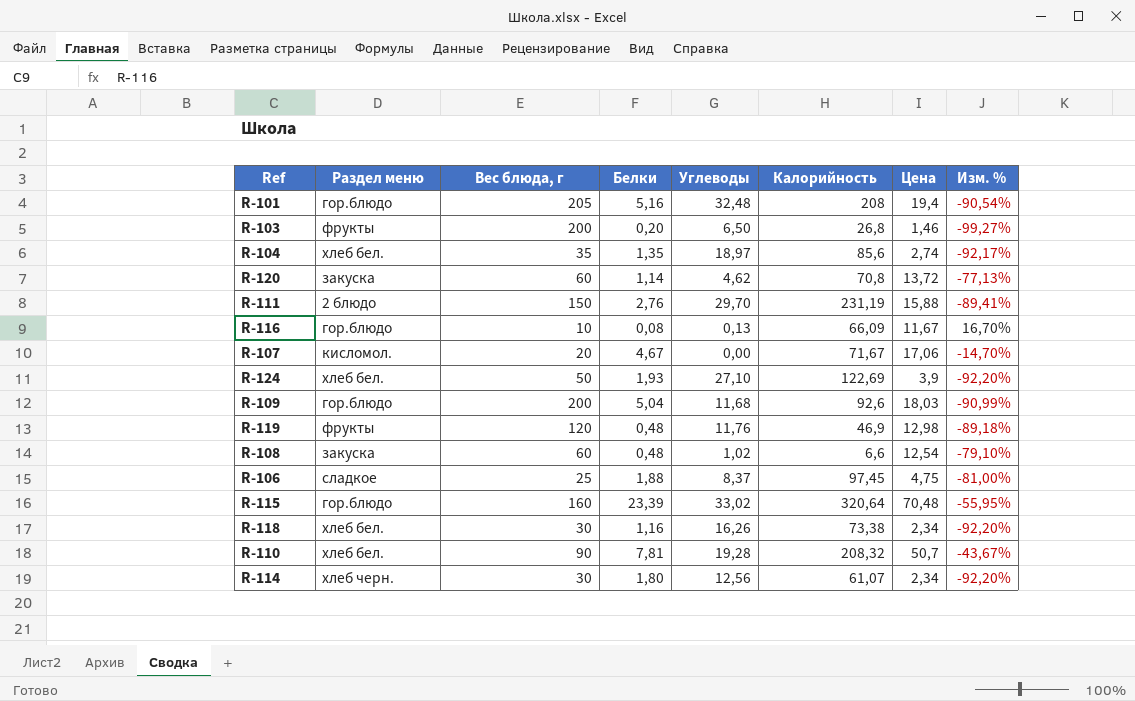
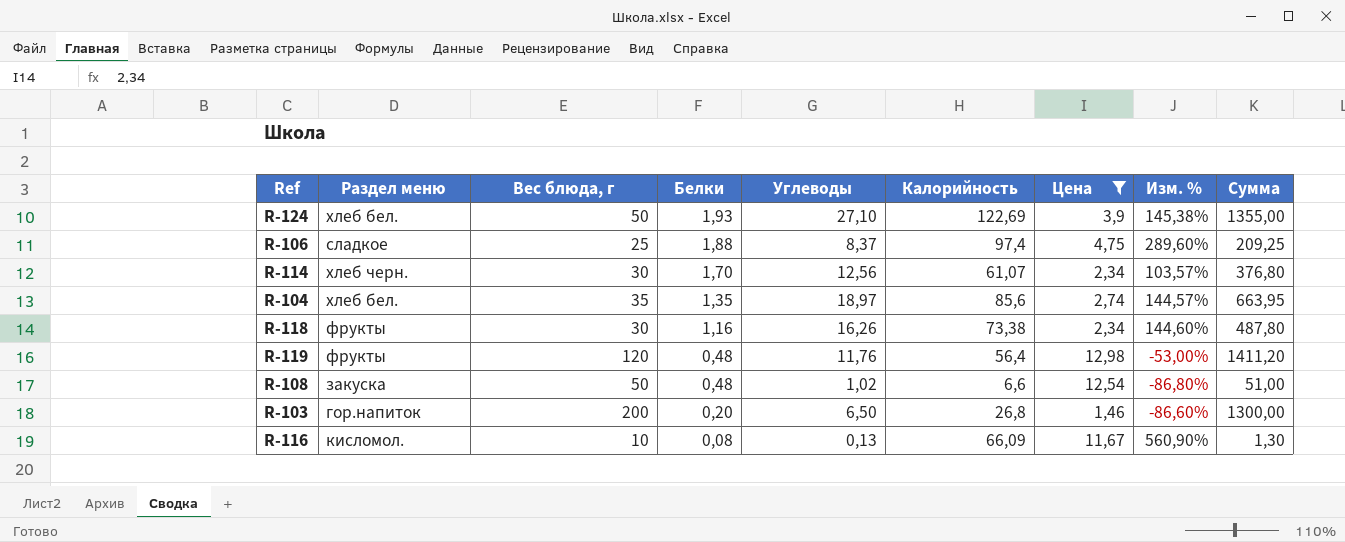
filter: none -> Цена <= 12,98
row order: none -> Белки descending
column Изм. % | formula: ([Цена] - [Вес блюда, г]) / [Вес блюда, г] -> ([Калорийность] - [Вес блюда, г]) / [Вес блюда, г]
column Сумма | formula: none -> [Вес блюда, г] * [Углеводы]
R-106 | Калорийность: 97,45 -> 97,4
R-114 | Белки: 1,80 -> 1,70
R-118 | Раздел меню: хлеб бел. -> фрукты
R-119 | Калорийность: 46,9 -> 56,4
R-108 | Вес блюда, г: 60 -> 50
R-103 | Раздел меню: фрукты -> гор.напиток
R-116 | Раздел меню: гор.блюдо -> кисломол.

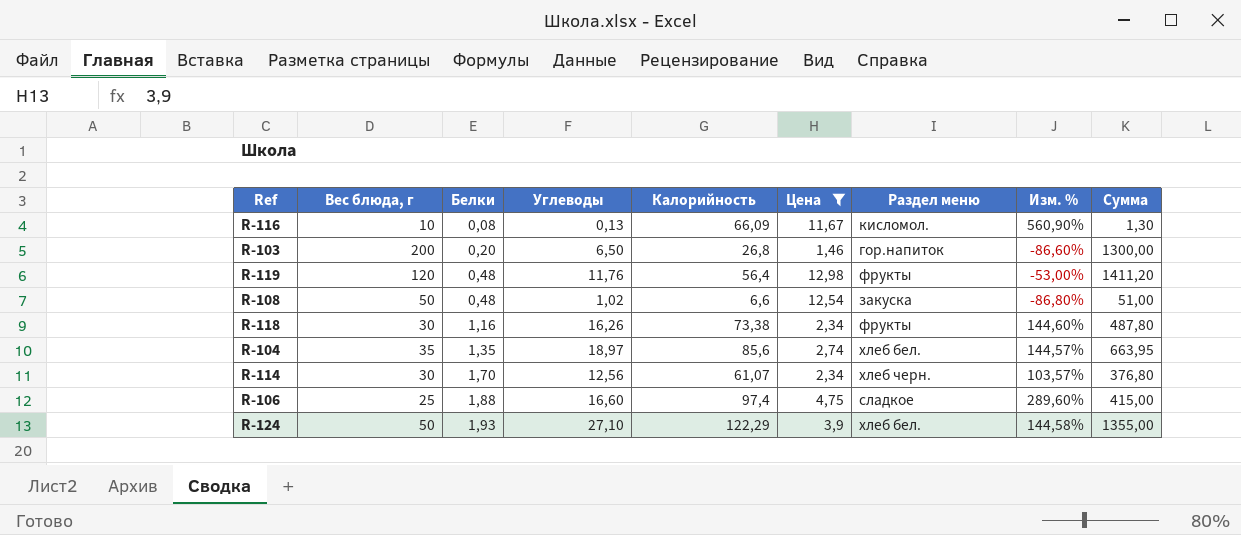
row order: Белки descending -> Белки ascending
column Раздел меню | position: 2 -> 7
R-106 | Углеводы: 8,37 -> 16,60
R-106 | Сумма: 209,25 -> 415,00
R-124 | Калорийность: 122,69 -> 122,29
R-124 | Изм. %: 145,38% -> 144,58%

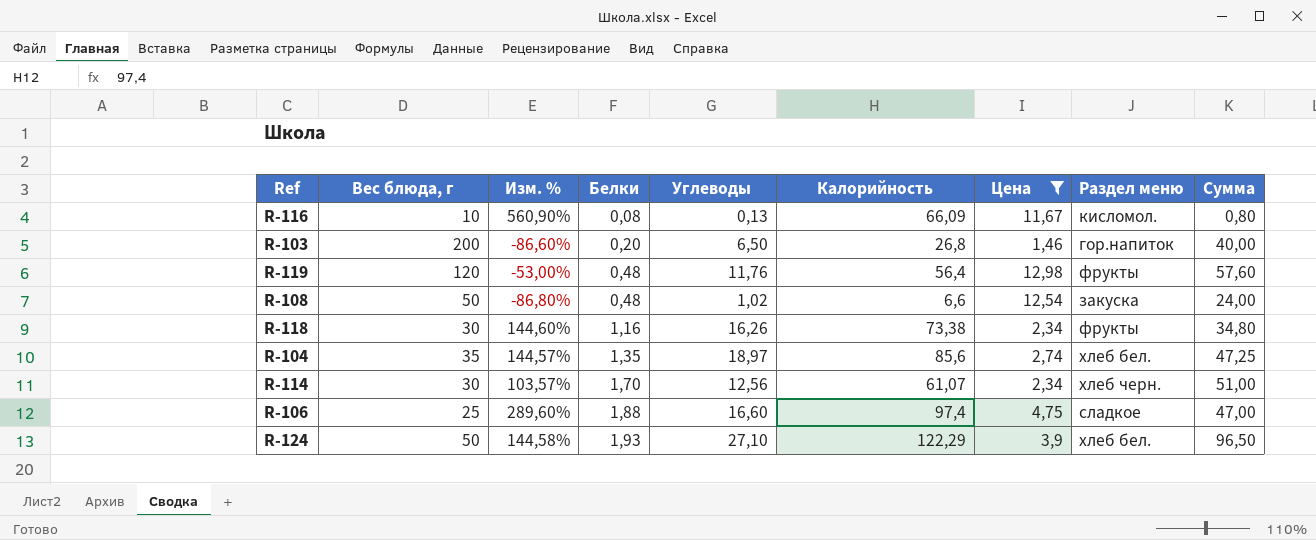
column Изм. % | position: 8 -> 3
column Сумма | formula: [Вес блюда, г] * [Углеводы] -> [Вес блюда, г] * [Белки]

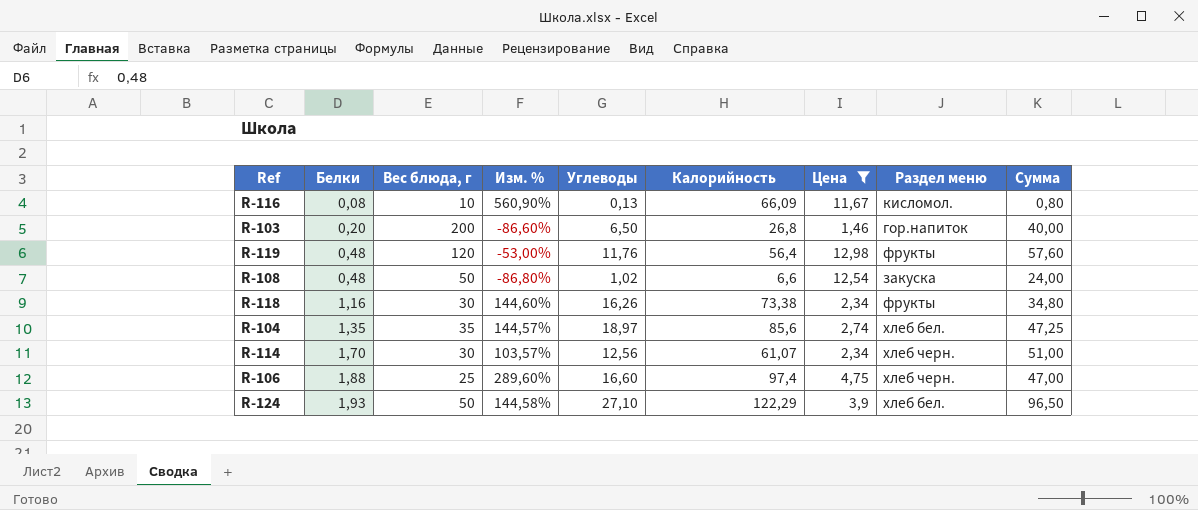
column Белки | position: 4 -> 2
R-106 | Раздел меню: сладкое -> хлеб черн.

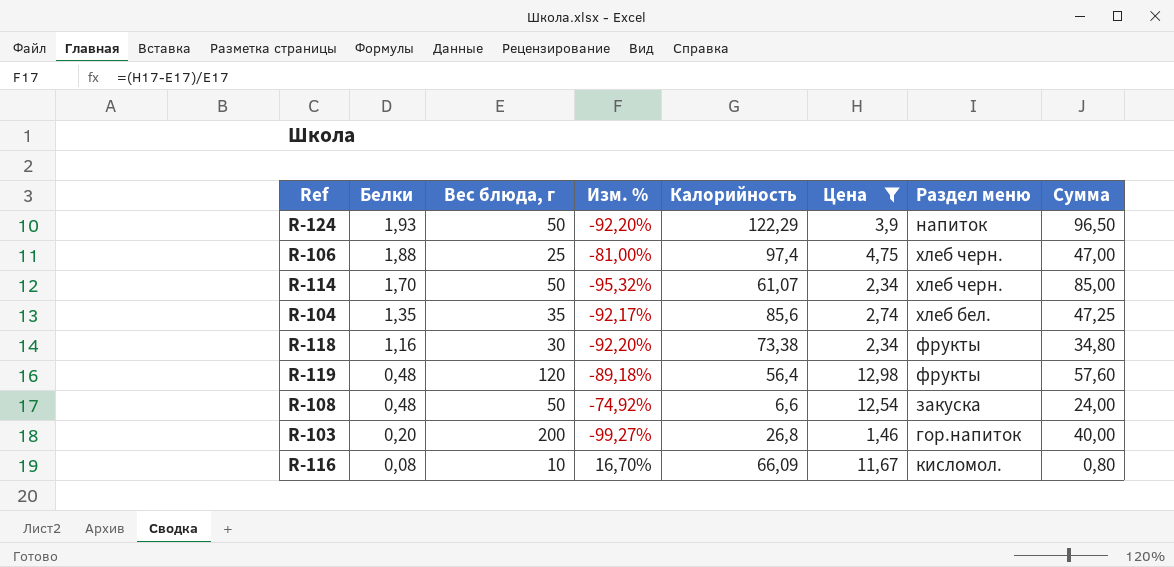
row order: Белки ascending -> Белки descending
column Углеводы | position: 5 -> none
column Изм. % | formula: ([Калорийность] - [Вес блюда, г]) / [Вес блюда, г] -> ([Цена] - [Вес блюда, г]) / [Вес блюда, г]
R-124 | Раздел меню: хлеб бел. -> напиток
R-114 | Вес блюда, г: 30 -> 50
R-114 | Сумма: 51,00 -> 85,00

